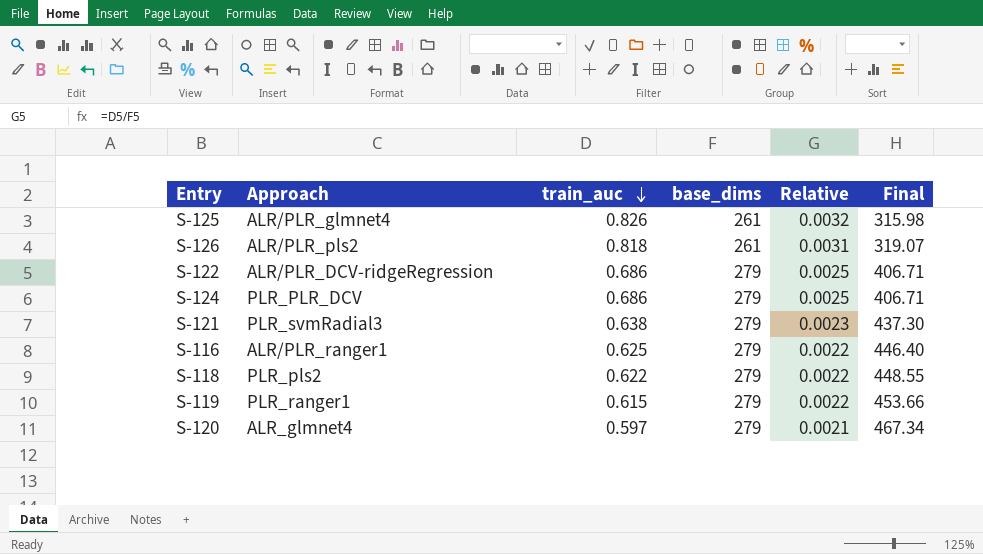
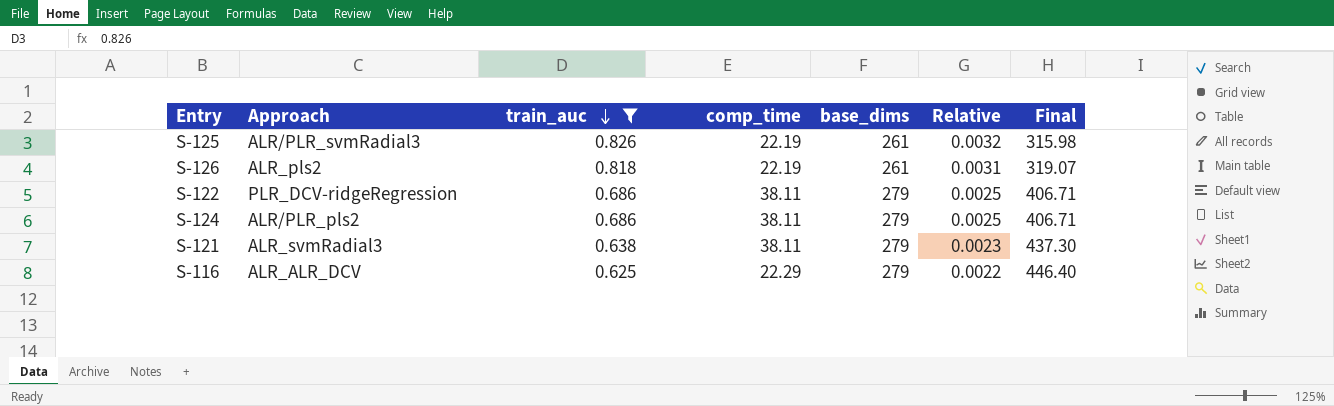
filter: none -> train_auc >= 0.625
column comp_time | position: none -> 4
S-125 | Approach: ALR/PLR_glmnet4 -> ALR/PLR_svmRadial3
S-126 | Approach: ALR/PLR_pls2 -> ALR_pls2
S-122 | Approach: ALR/PLR_DCV-ridgeRegression -> PLR_DCV-ridgeRegression
S-124 | Approach: PLR_PLR_DCV -> ALR/PLR_pls2
S-121 | Approach: PLR_svmRadial3 -> ALR_svmRadial3
S-116 | Approach: ALR/PLR_ranger1 -> ALR_ALR_DCV

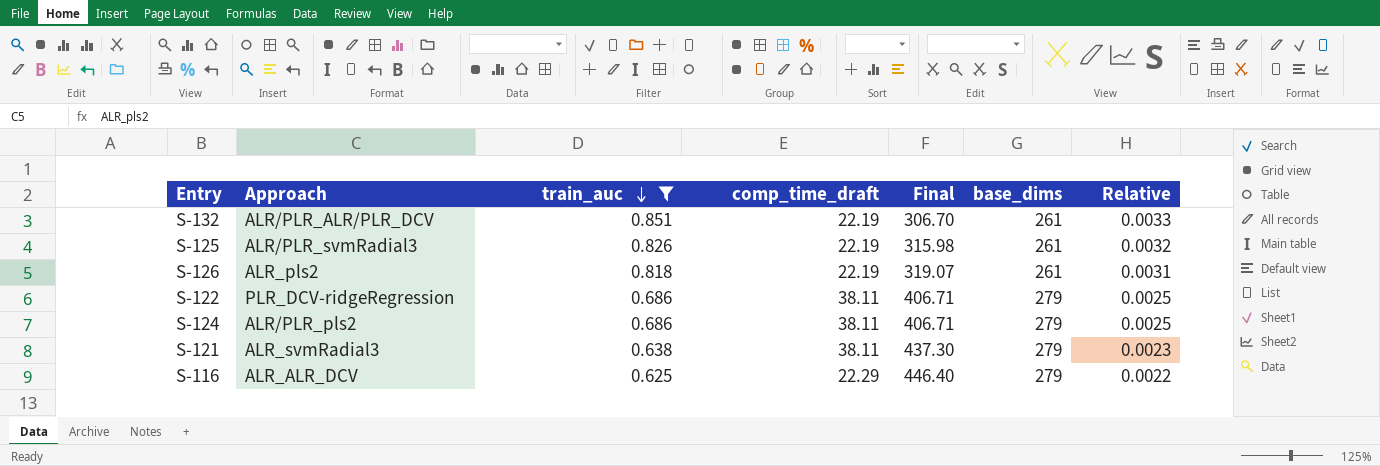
column name: comp_time -> comp_time_draft
column Final | position: 7 -> 5
row S-132: none -> ALR/PLR_ALR/PLR_DCV | 0.851 | 22.19 | 306.70 | 261 | 0.0033

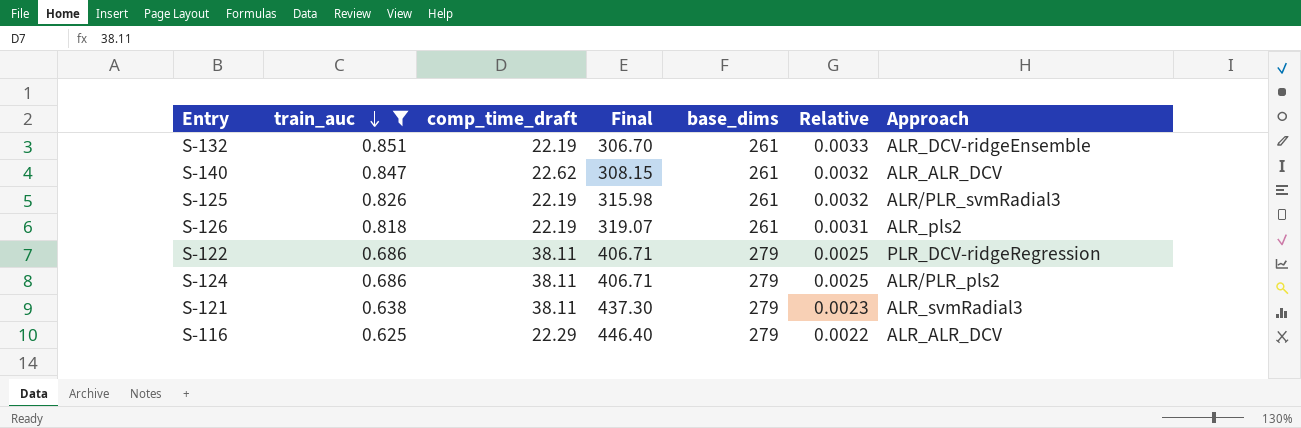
column Approach | position: 2 -> 7
S-132 | Approach: ALR/PLR_ALR/PLR_DCV -> ALR_DCV-ridgeEnsemble
row S-140: none -> 0.847 | 22.62 | 308.15 | 261 | 0.0032 | ALR_ALR_DCV

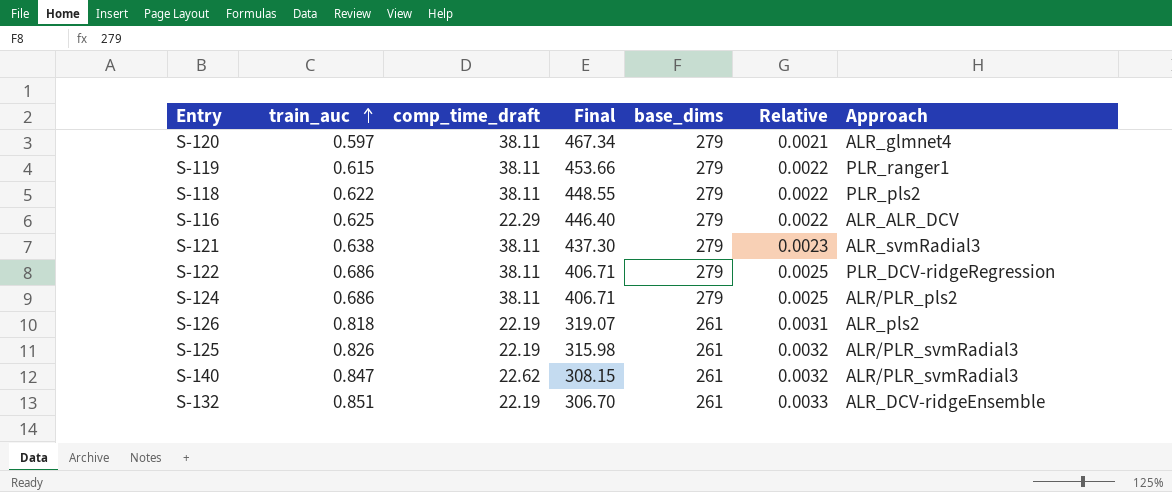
filter: train_auc >= 0.625 -> none
row order: train_auc descending -> train_auc ascending
S-140 | Approach: ALR_ALR_DCV -> ALR/PLR_svmRadial3

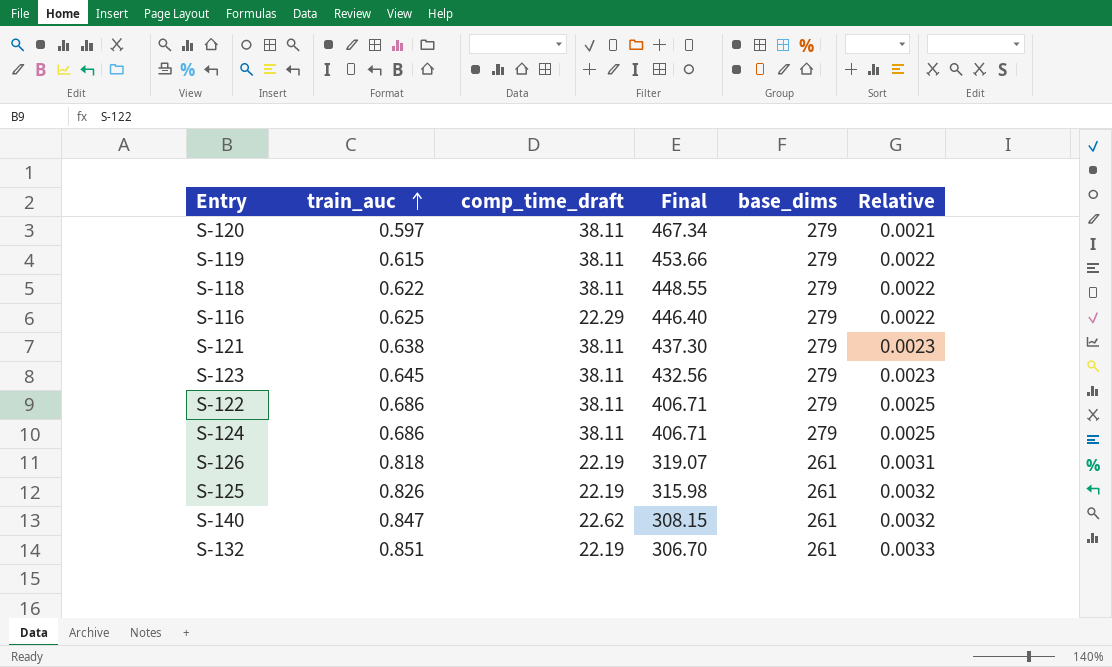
column Approach | position: 7 -> none
row S-123: none -> 0.645 | 38.11 | 432.56 | 279 | 0.0023

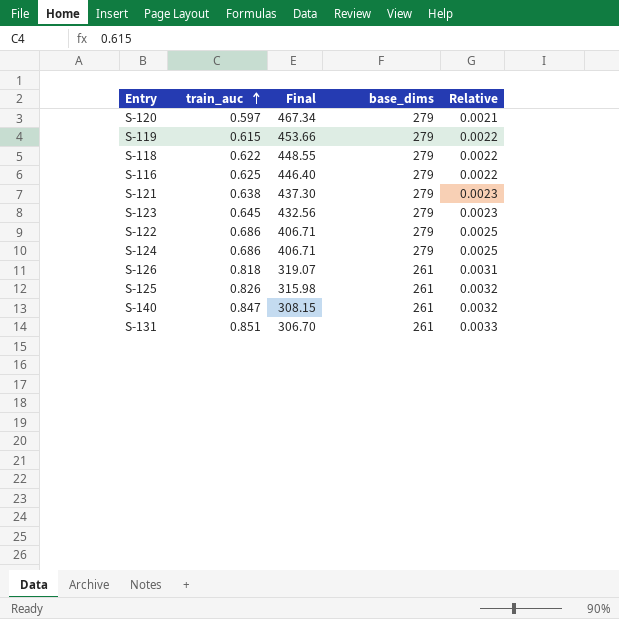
column comp_time_draft | position: 3 -> none
row S-132: 0.851 | 22.19 | 306.70 | 261 | 0.0033 -> none
row S-131: none -> 0.851 | 306.70 | 261 | 0.0033

